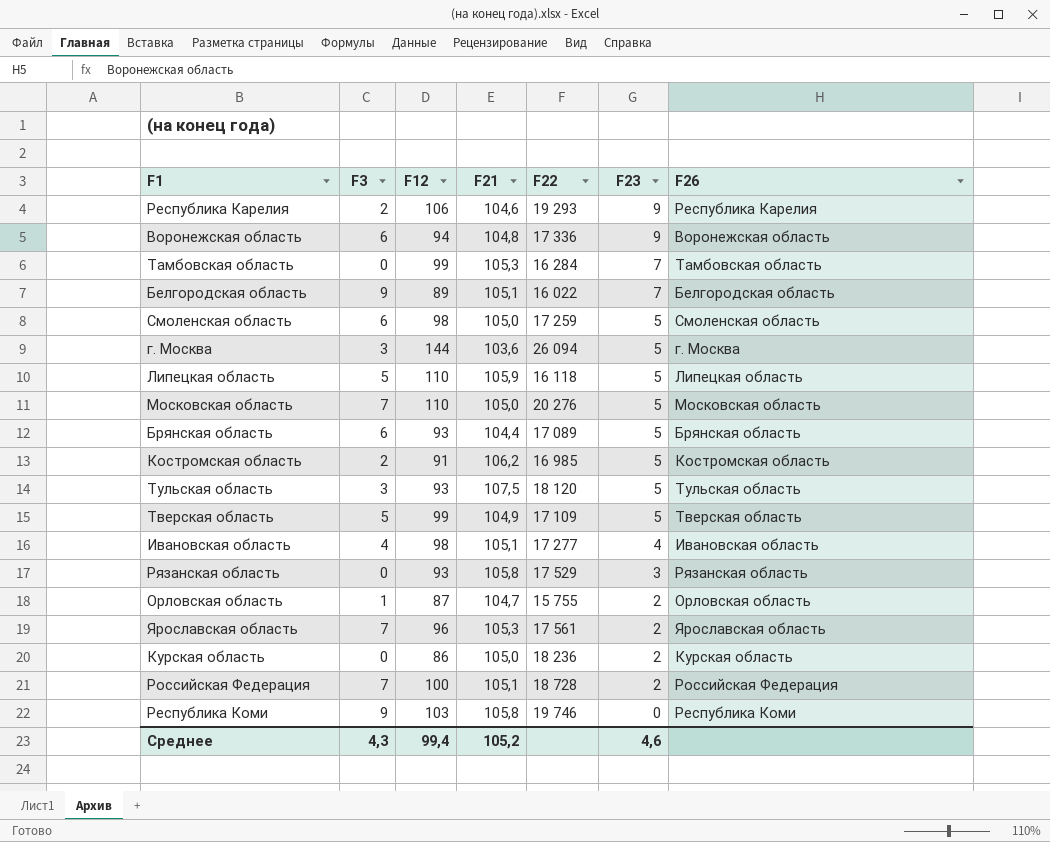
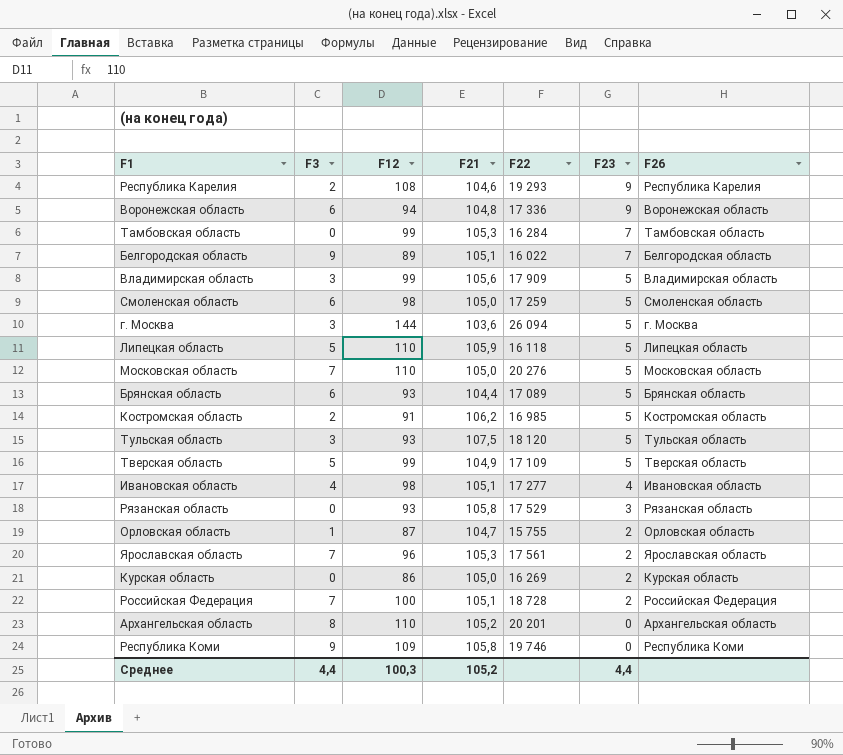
Республика Карелия | F12: 106 -> 108
row Владимирская область: none -> 3 | 99 | 105,6 | 17 909 | 5 | Владимирская область
Курская область | F22: 18 236 -> 16 269
row Архангельская область: none -> 8 | 110 | 105,2 | 20 201 | 0 | Архангельская область
Республика Коми | F12: 103 -> 109
Среднее | F3: 4,3 -> 4,4
Среднее | F12: 99,4 -> 100,3
Среднее | F23: 4,6 -> 4,4

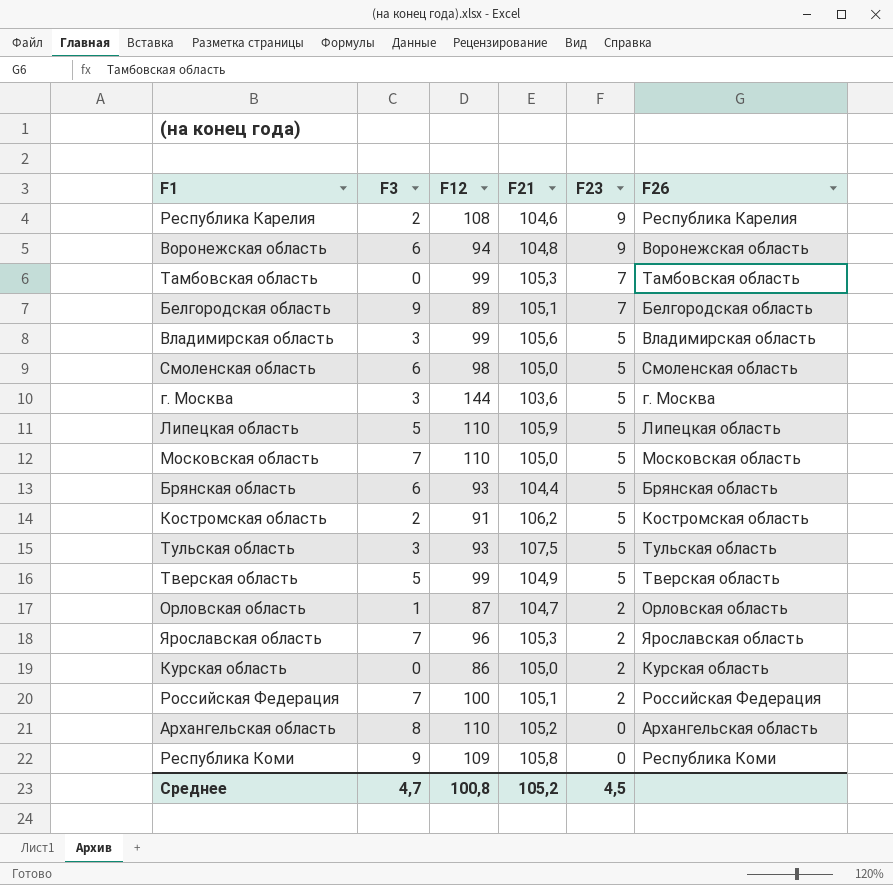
column F22 | position: 5 -> none
row Ивановская область: 4 | 98 | 105,1 | 17 277 | 4 | Ивановская область -> none
row Рязанская область: 0 | 93 | 105,8 | 17 529 | 3 | Рязанская область -> none
Среднее | F3: 4,4 -> 4,7
Среднее | F12: 100,3 -> 100,8
Среднее | F23: 4,4 -> 4,5

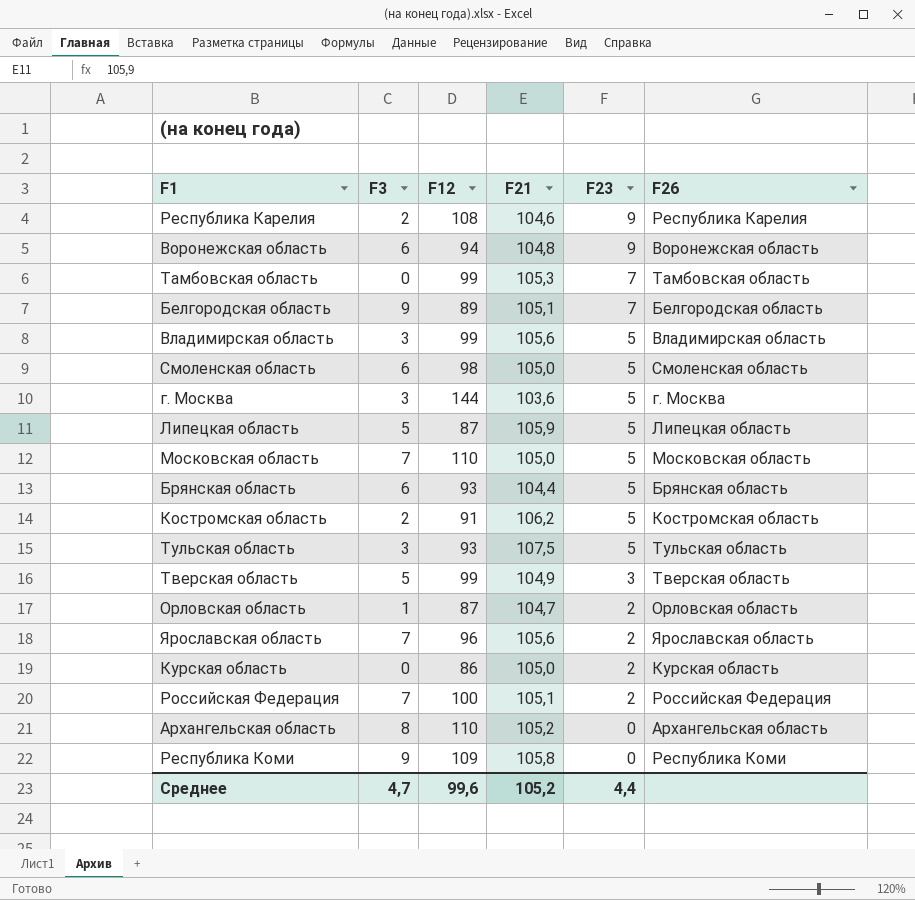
Липецкая область | F12: 110 -> 87
Тверская область | F23: 5 -> 3
Ярославская область | F21: 105,3 -> 105,6
Среднее | F12: 100,8 -> 99,6
Среднее | F23: 4,5 -> 4,4

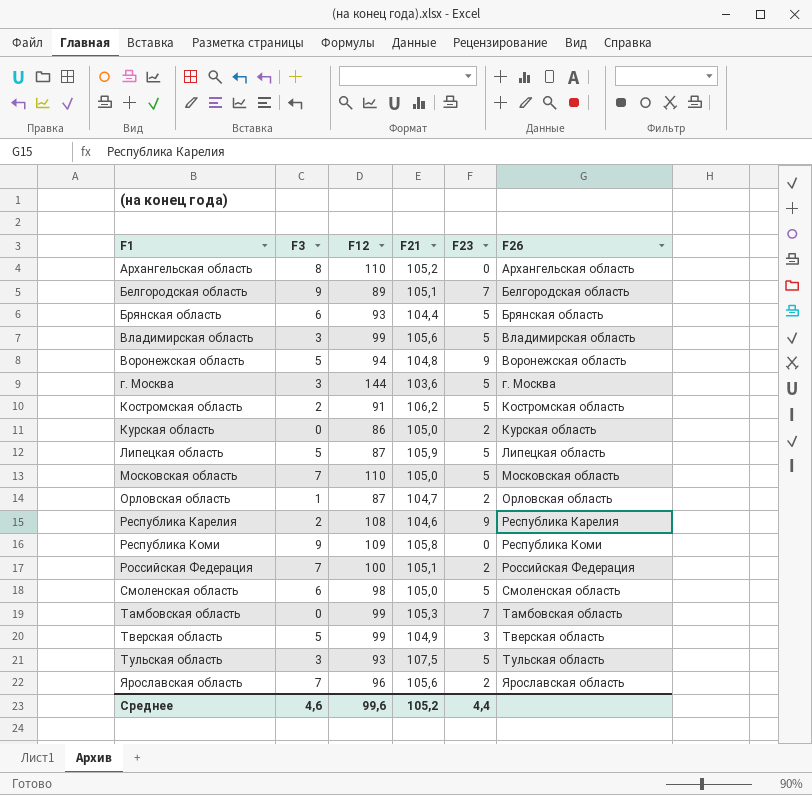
row order: F23 descending -> F1 ascending
Воронежская область | F3: 6 -> 5
Среднее | F3: 4,7 -> 4,6

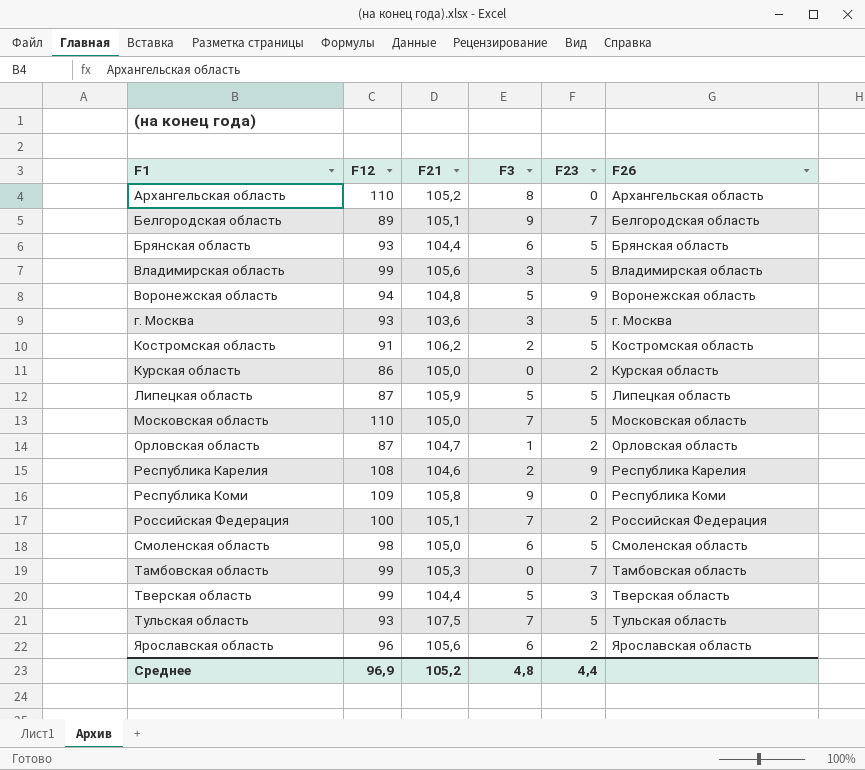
column F3 | position: 2 -> 4
г. Москва | F12: 144 -> 93
Тверская область | F21: 104,9 -> 104,4
Тульская область | F3: 3 -> 7
Ярославская область | F3: 7 -> 6
Среднее | F12: 99,6 -> 96,9
Среднее | F3: 4,6 -> 4,8

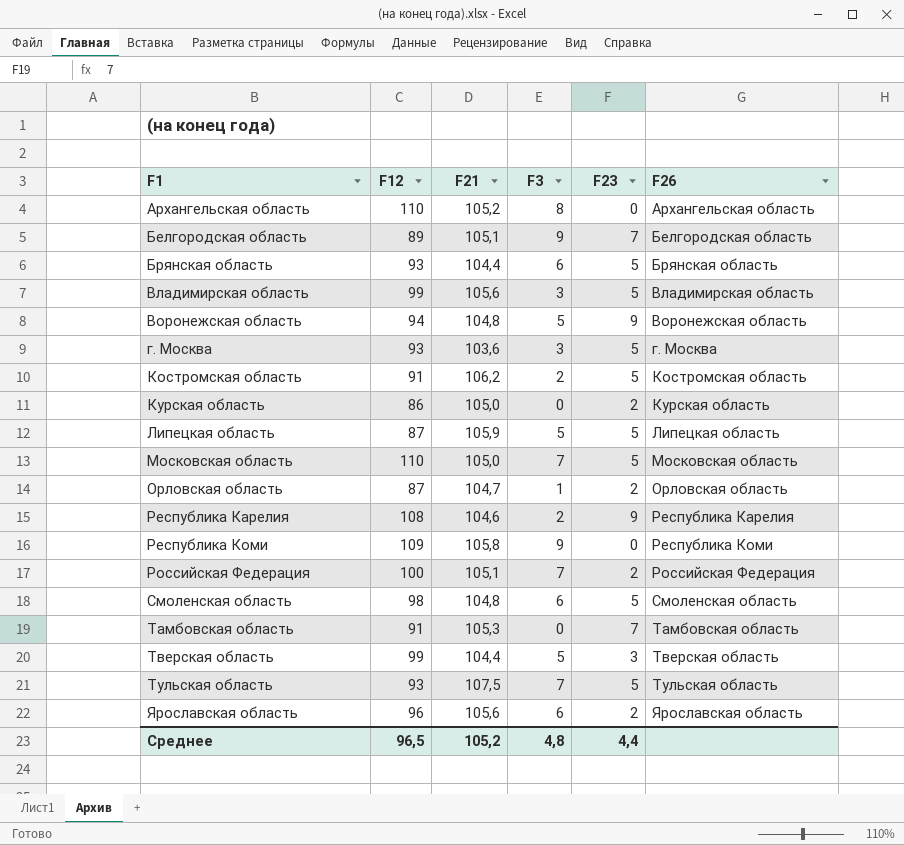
Смоленская область | F21: 105,0 -> 104,8
Тамбовская область | F12: 99 -> 91
Среднее | F12: 96,9 -> 96,5

